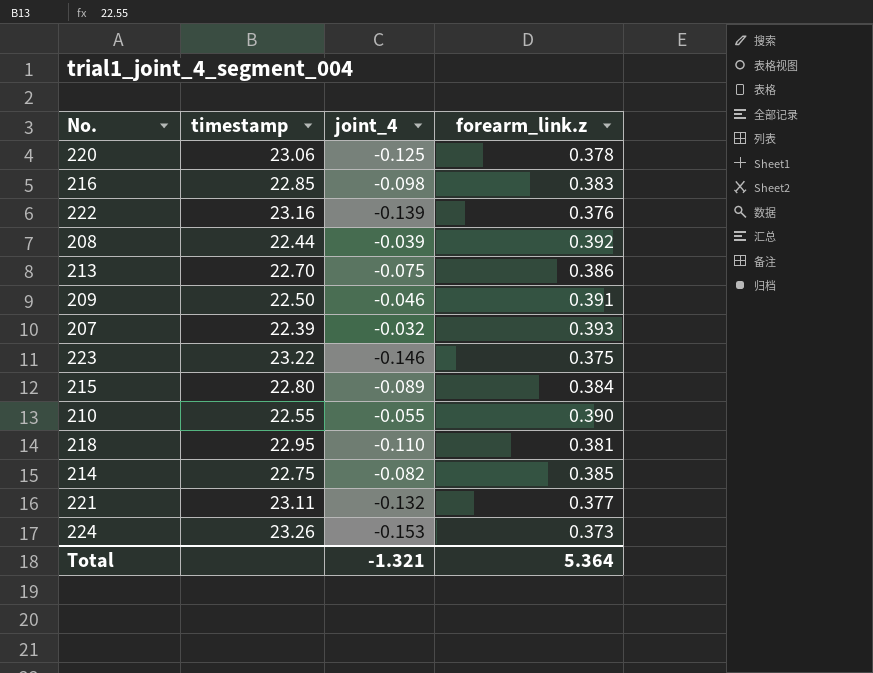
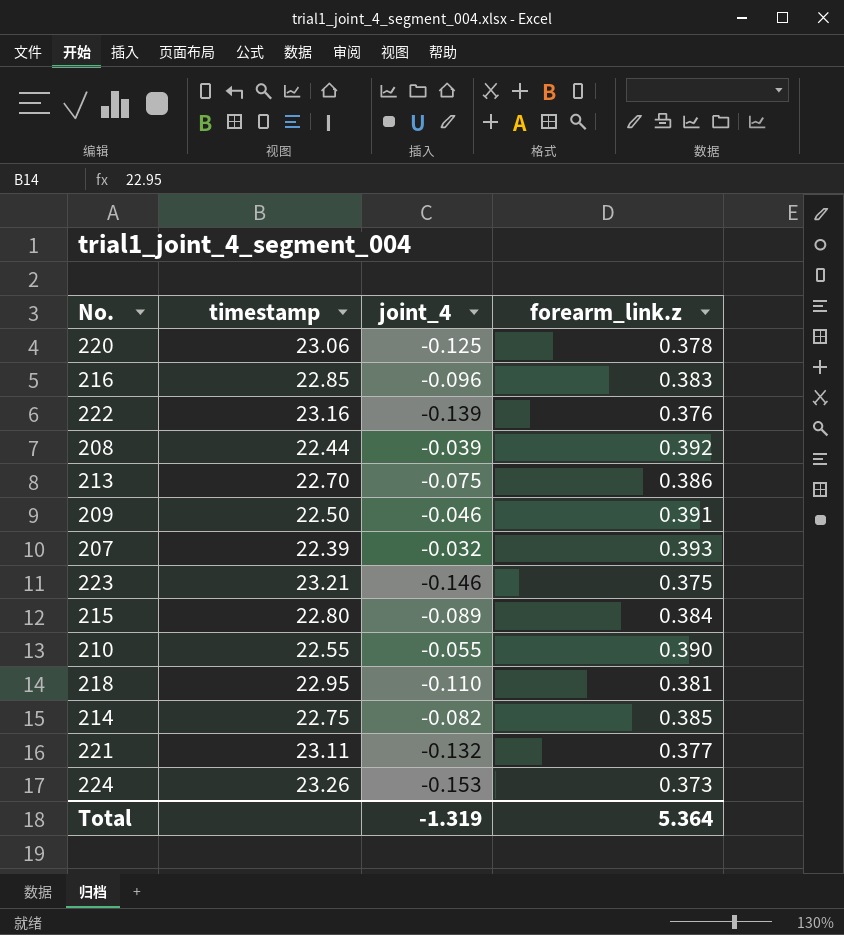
216 | joint_4: -0.098 -> -0.096
223 | timestamp: 23.22 -> 23.21
Total | joint_4: -1.321 -> -1.319

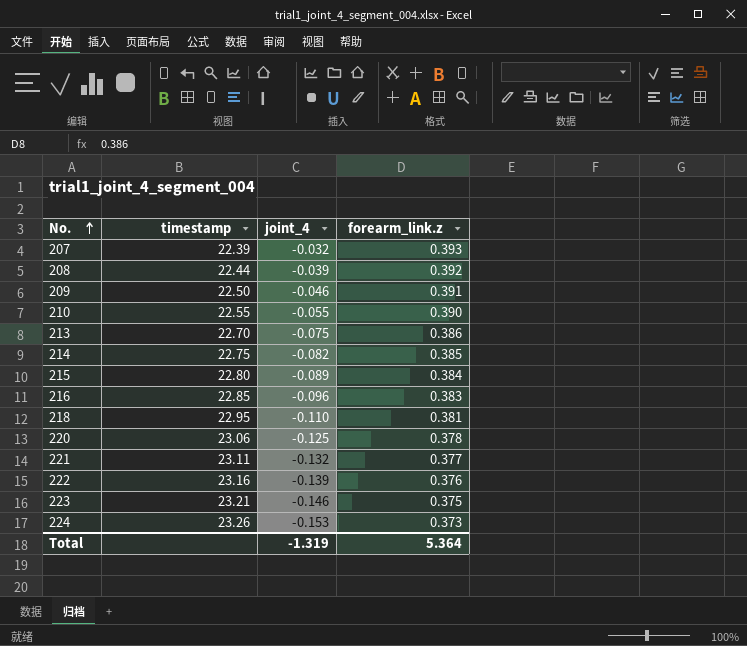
row order: none -> No. ascending

